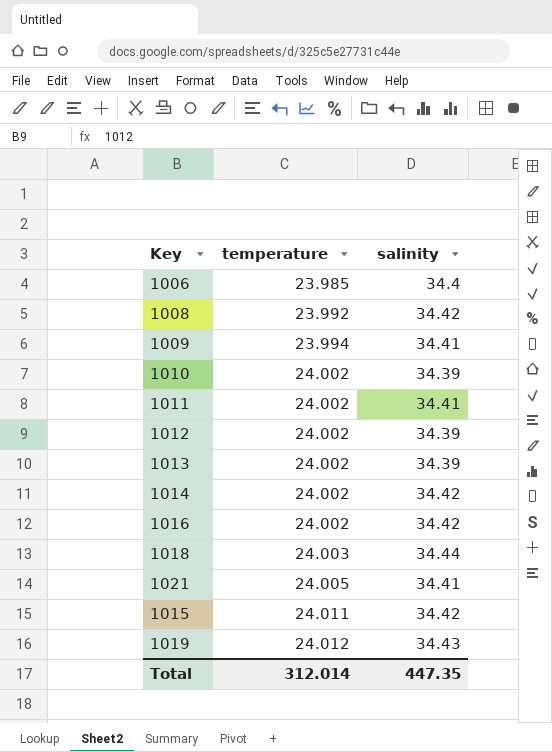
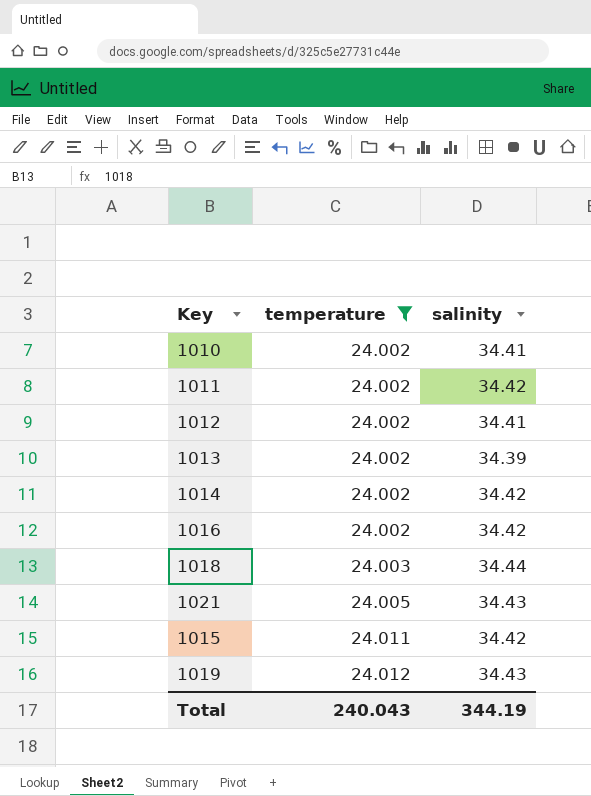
filter: none -> temperature >= 24.002
1010 | salinity: 34.39 -> 34.41
1011 | salinity: 34.41 -> 34.42
1012 | salinity: 34.39 -> 34.41
1021 | salinity: 34.41 -> 34.43
Total | temperature: 312.014 -> 240.043
Total | salinity: 447.35 -> 344.19

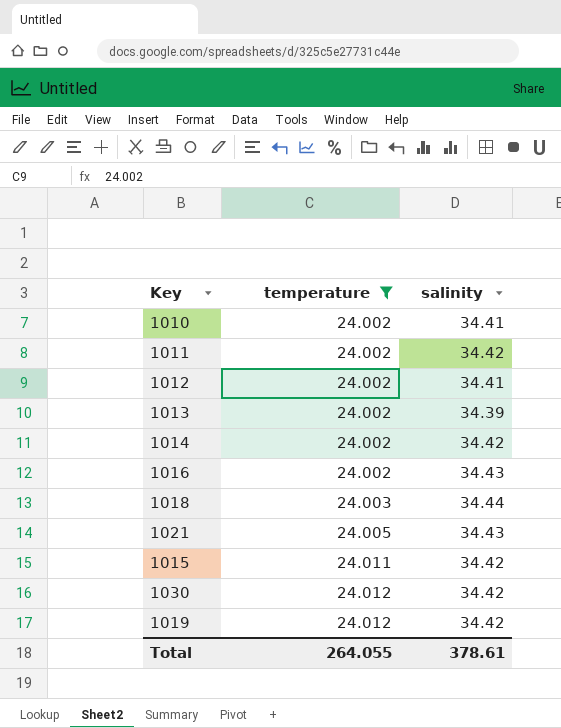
1016 | salinity: 34.42 -> 34.43
row 1030: none -> 24.012 | 34.42
1019 | salinity: 34.43 -> 34.42
Total | temperature: 240.043 -> 264.055
Total | salinity: 344.19 -> 378.61

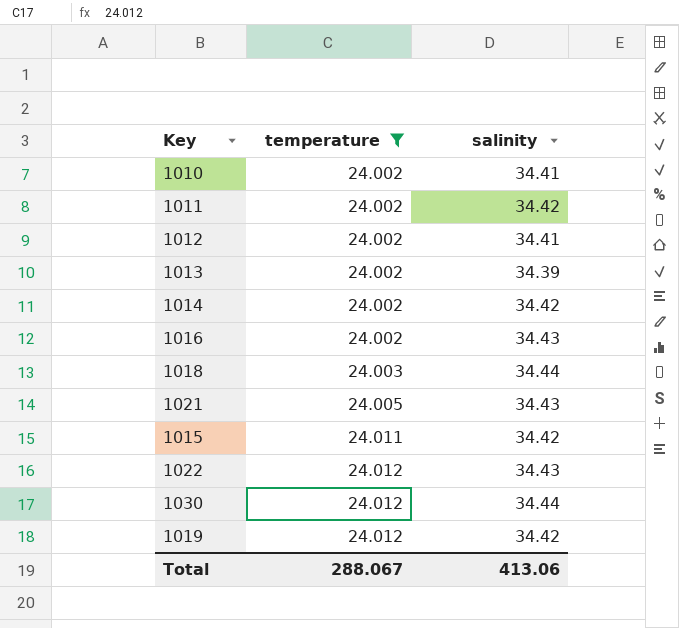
row 1022: none -> 24.012 | 34.43
1030 | salinity: 34.42 -> 34.44
Total | temperature: 264.055 -> 288.067
Total | salinity: 378.61 -> 413.06

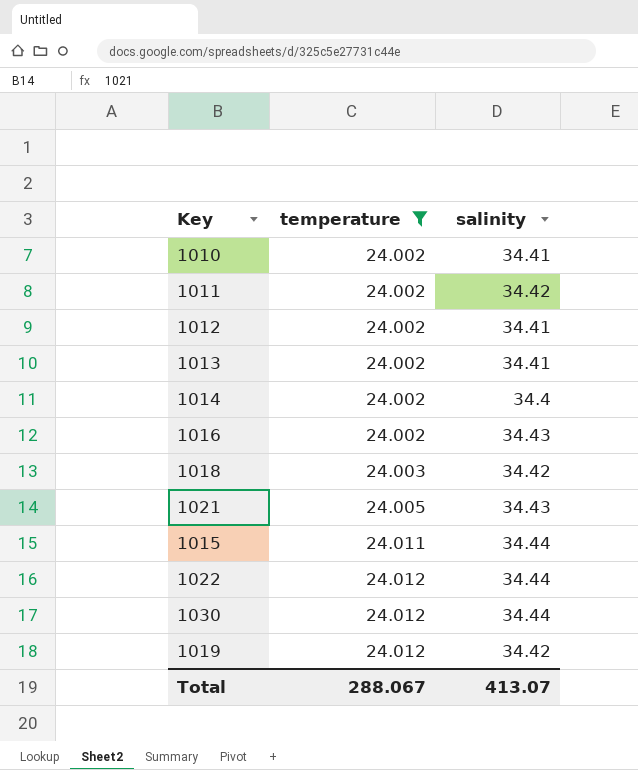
1013 | salinity: 34.39 -> 34.41
1014 | salinity: 34.42 -> 34.4
1018 | salinity: 34.44 -> 34.42
1015 | salinity: 34.42 -> 34.44
1022 | salinity: 34.43 -> 34.44
Total | salinity: 413.06 -> 413.07

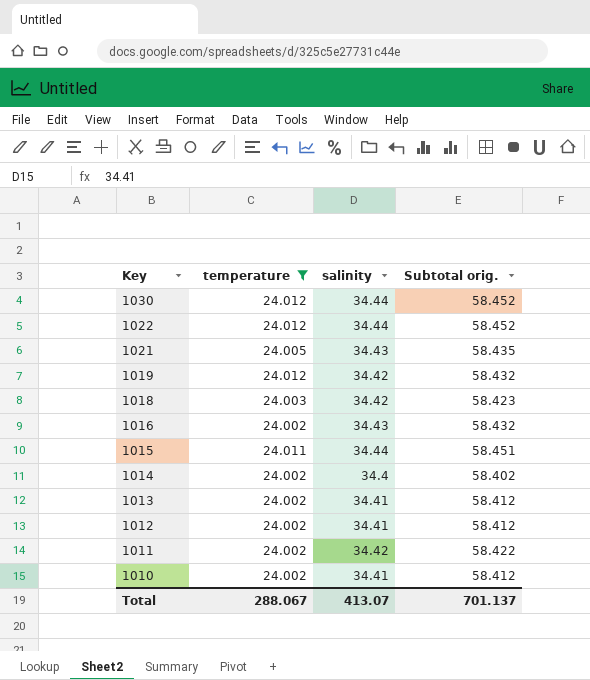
row order: temperature ascending -> Key descending
column Subtotal orig. | formula: none -> [temperature] + [salinity]

